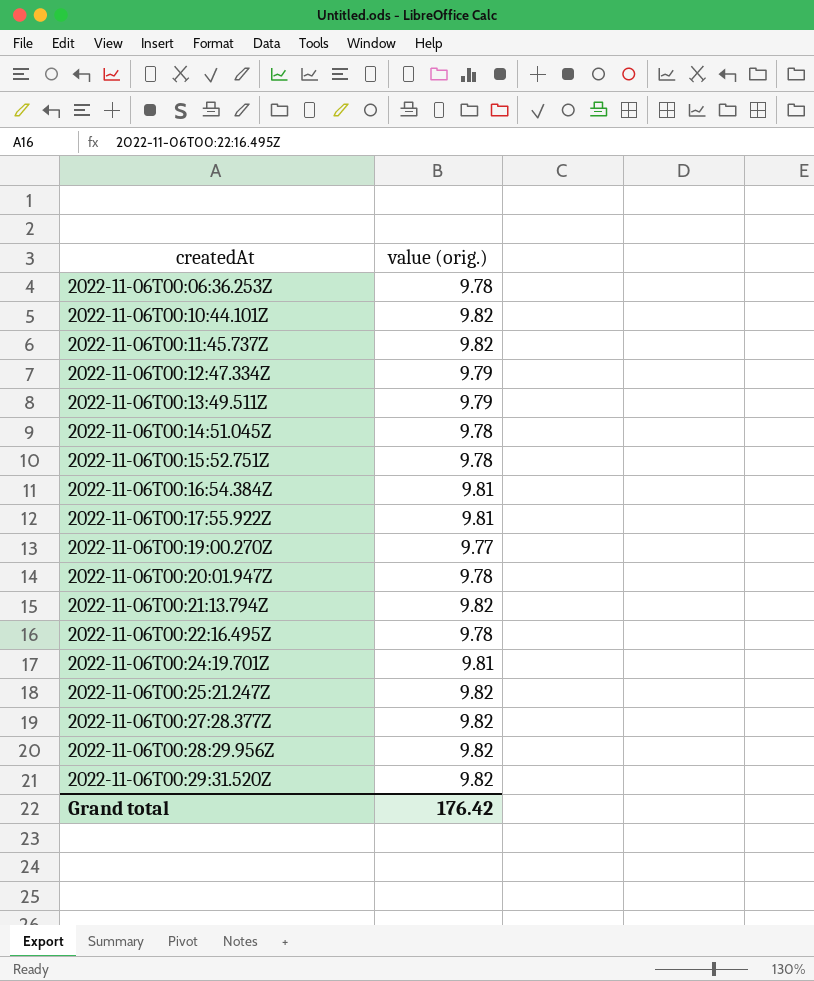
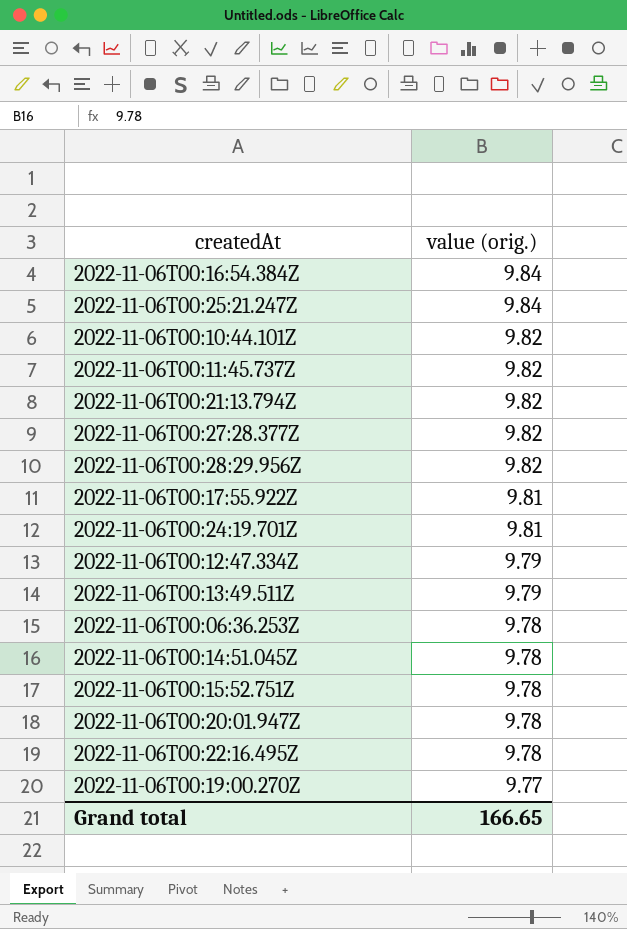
row order: createdAt ascending -> value (orig.) descending
row 2022-11-06T00:29:31.520Z: 9.82 -> none
2022-11-06T00:16:54.384Z | value (orig.): 9.81 -> 9.84
2022-11-06T00:25:21.247Z | value (orig.): 9.82 -> 9.84
Grand total | value (orig.): 176.42 -> 166.65

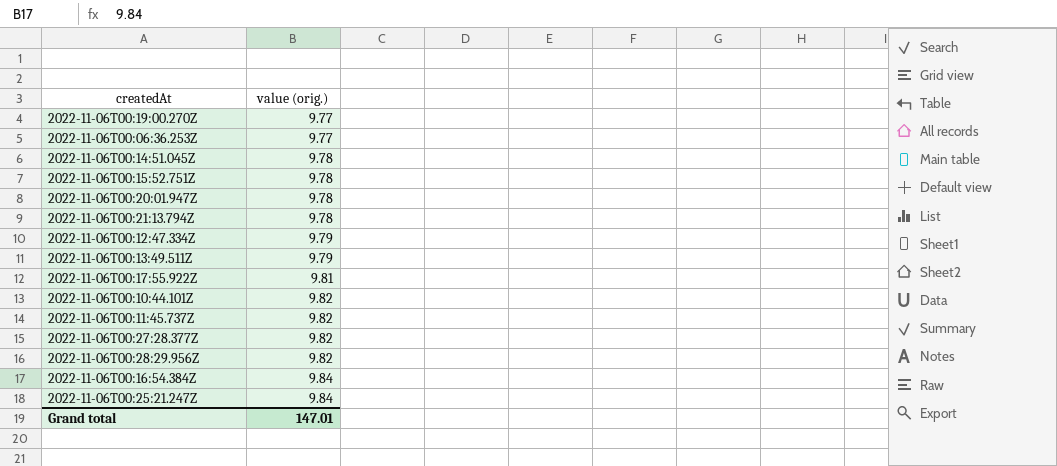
row order: value (orig.) descending -> value (orig.) ascending
row 2022-11-06T00:24:19.701Z: 9.81 -> none
row 2022-11-06T00:22:16.495Z: 9.78 -> none
2022-11-06T00:06:36.253Z | value (orig.): 9.78 -> 9.77
2022-11-06T00:21:13.794Z | value (orig.): 9.82 -> 9.78
Grand total | value (orig.): 166.65 -> 147.01

